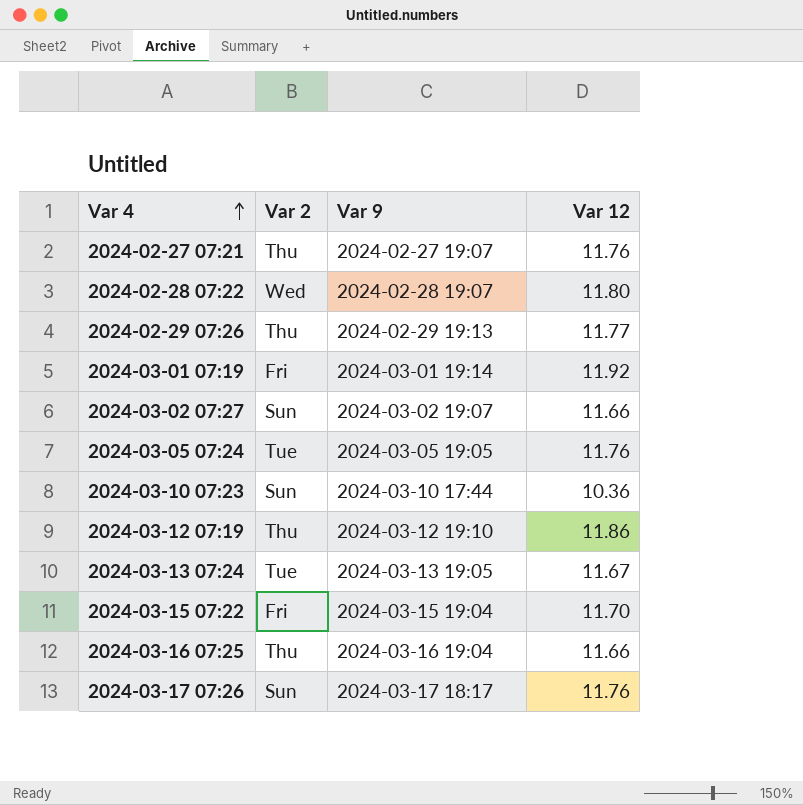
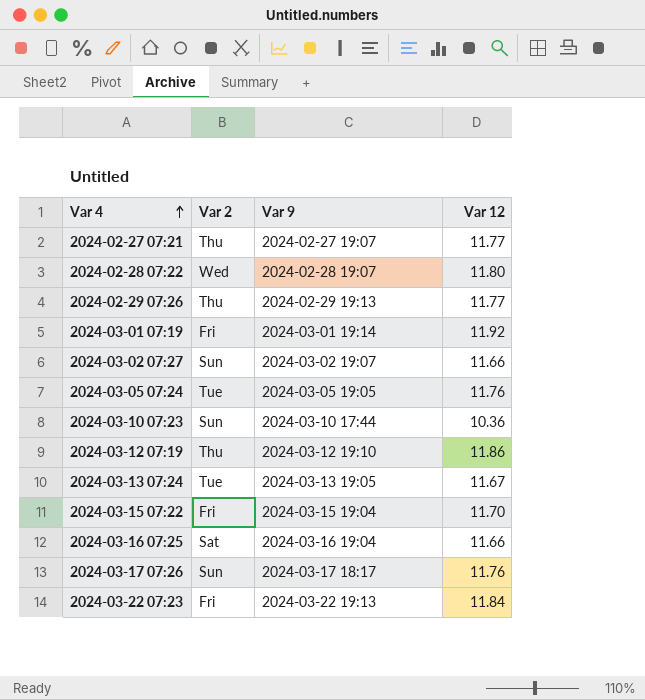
2024-02-27 07:21 | Var 12: 11.76 -> 11.77
2024-03-16 07:25 | Var 2: Thu -> Sat
row 2024-03-22 07:23: none -> Fri | 2024-03-22 19:13 | 11.84

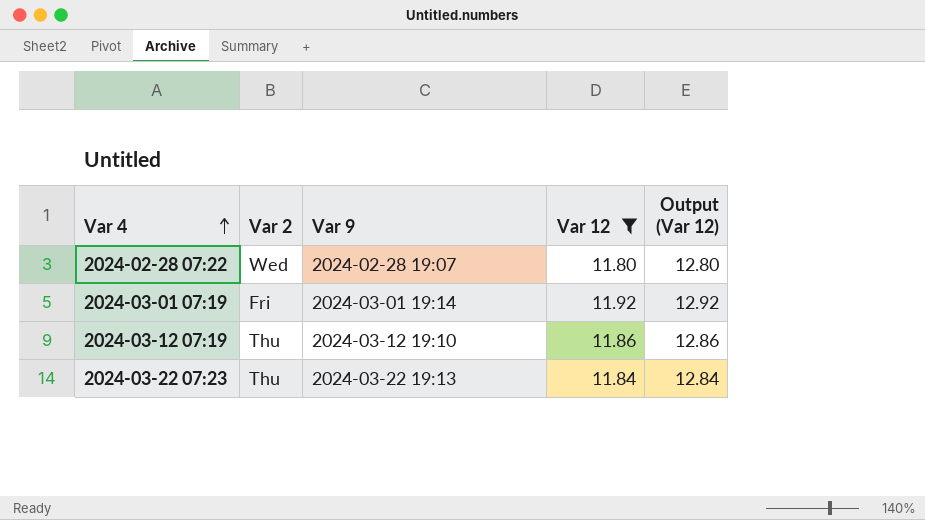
filter: none -> Var 12 >= 11.80
column Output (Var 12) | formula: none -> [Var 12] + 1
2024-03-22 07:23 | Var 2: Fri -> Thu

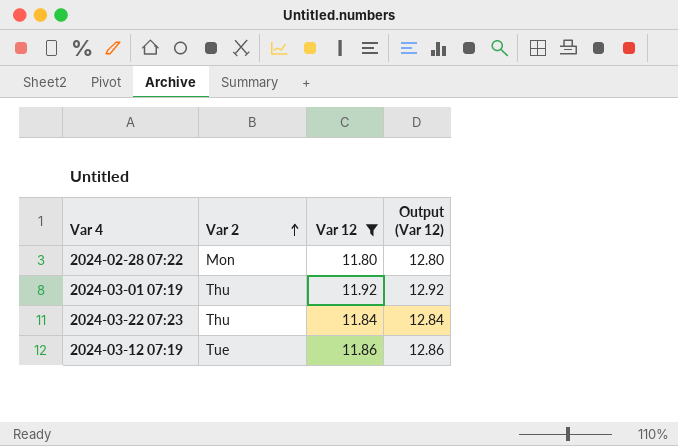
row order: Var 4 ascending -> Var 2 ascending
column Var 9 | position: 3 -> none
2024-02-28 07:22 | Var 2: Wed -> Mon
2024-03-01 07:19 | Var 2: Fri -> Thu
2024-03-12 07:19 | Var 2: Thu -> Tue

